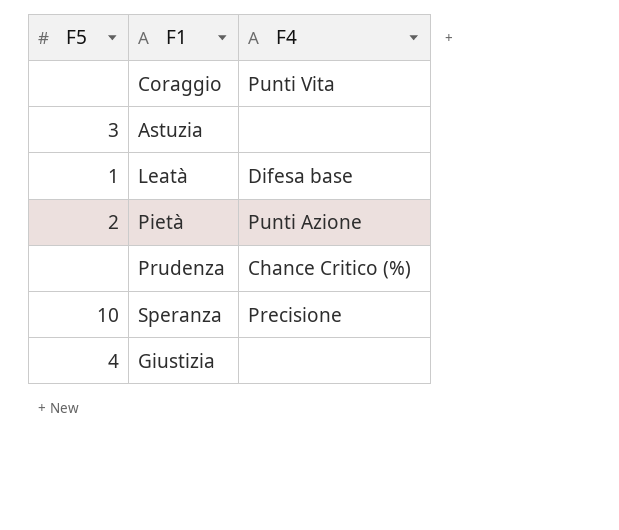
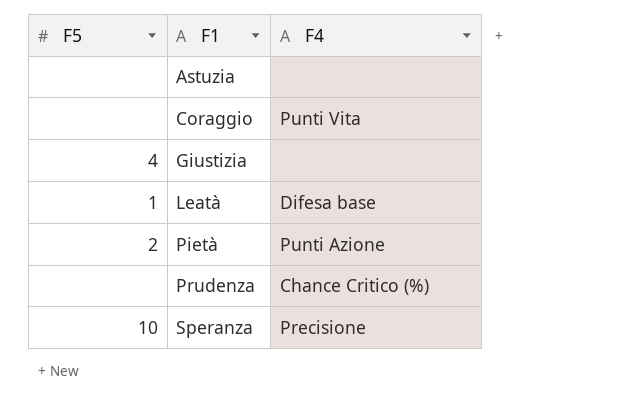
row order: none -> F1 ascending
Astuzia | F5: 3 -> none

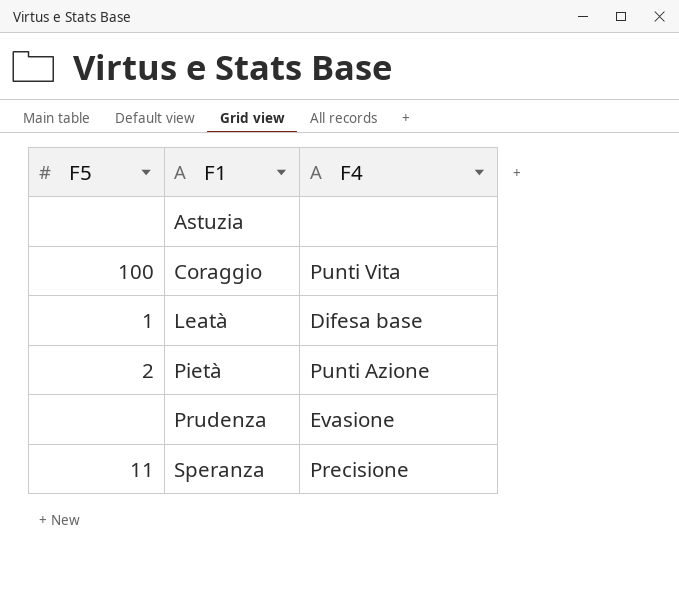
row Giustizia: 4 | none -> none
Coraggio | F5: none -> 100
Prudenza | F4: Chance Critico (%) -> Evasione
Speranza | F5: 10 -> 11

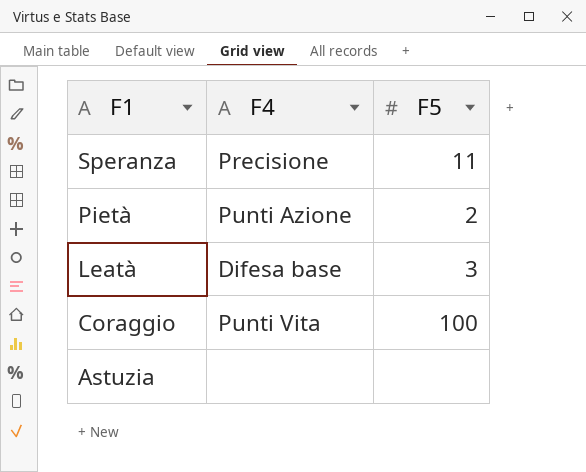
row order: F1 ascending -> F1 descending
column F5 | position: 1 -> 3
row Prudenza: none | Evasione -> none
Leatà | F5: 1 -> 3

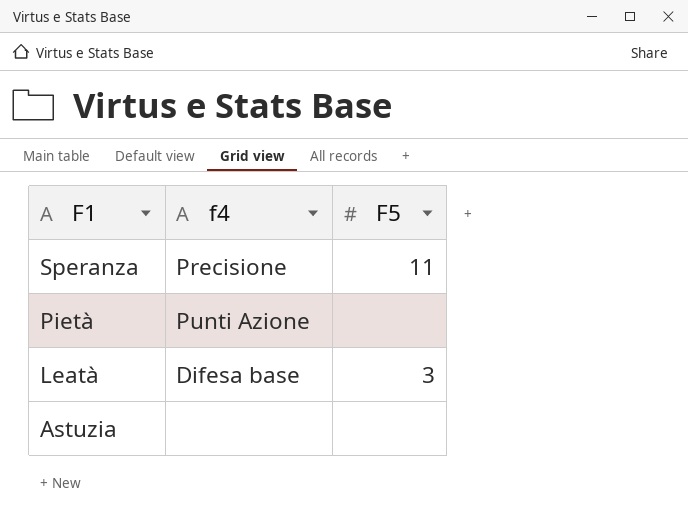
column name: F4 -> f4
row Coraggio: Punti Vita | 100 -> none
Pietà | F5: 2 -> none

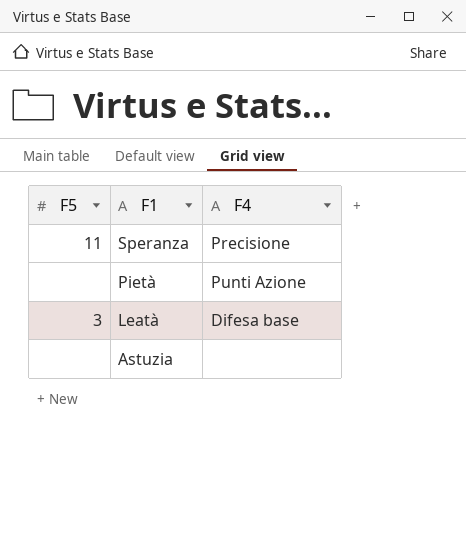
column F5 | position: 3 -> 1
column name: f4 -> F4

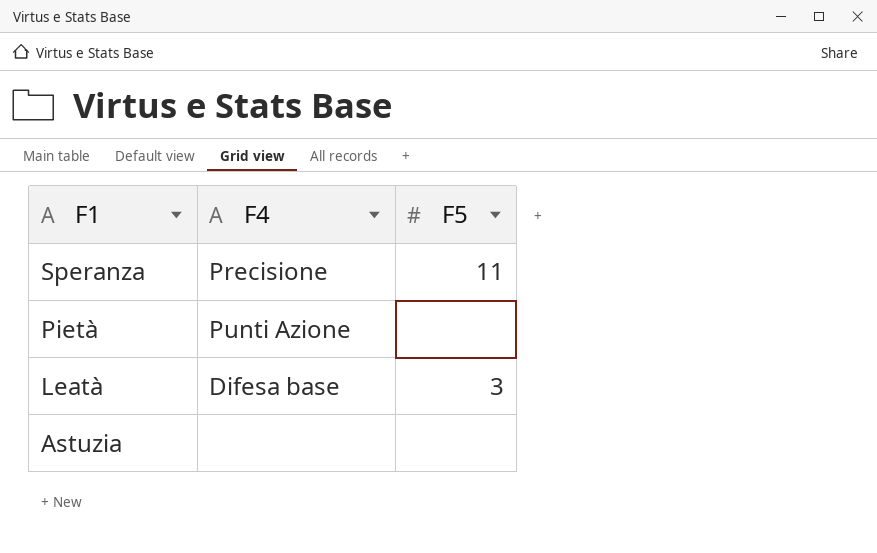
column F5 | position: 1 -> 3

